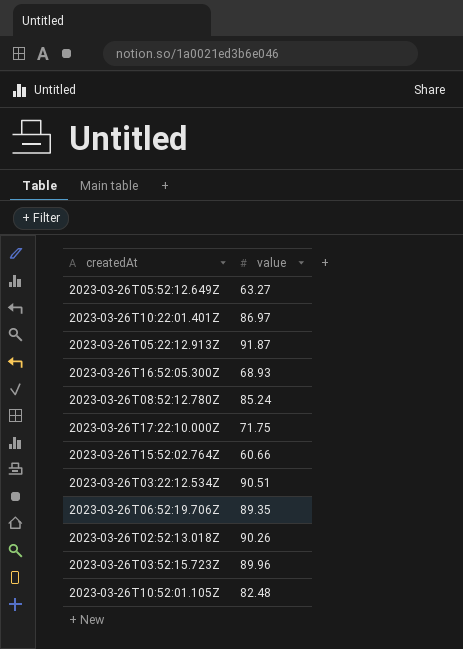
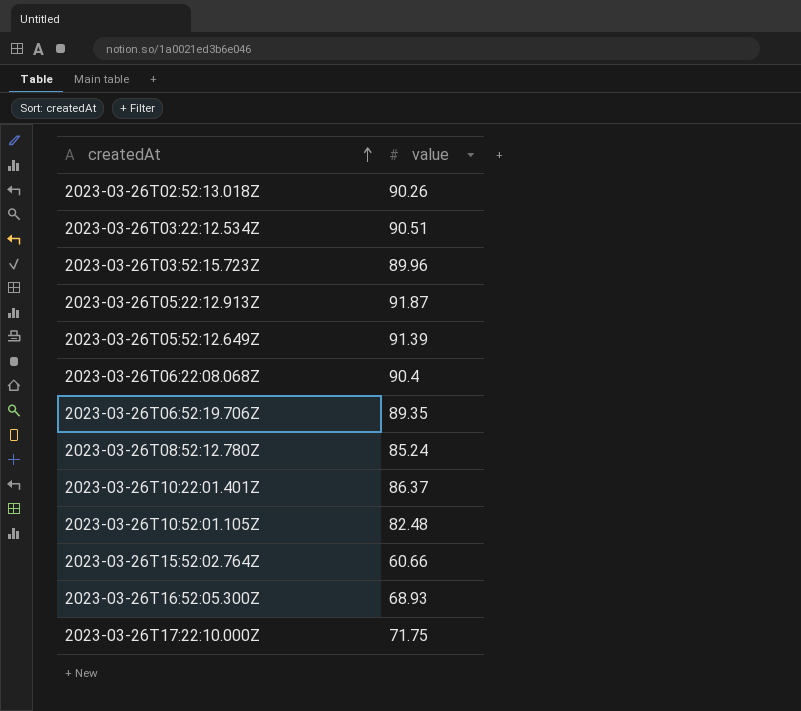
row order: none -> createdAt ascending
2023-03-26T05:52:12.649Z | value: 63.27 -> 91.39
row 2023-03-26T06:22:08.068Z: none -> 90.4
2023-03-26T10:22:01.401Z | value: 86.97 -> 86.37

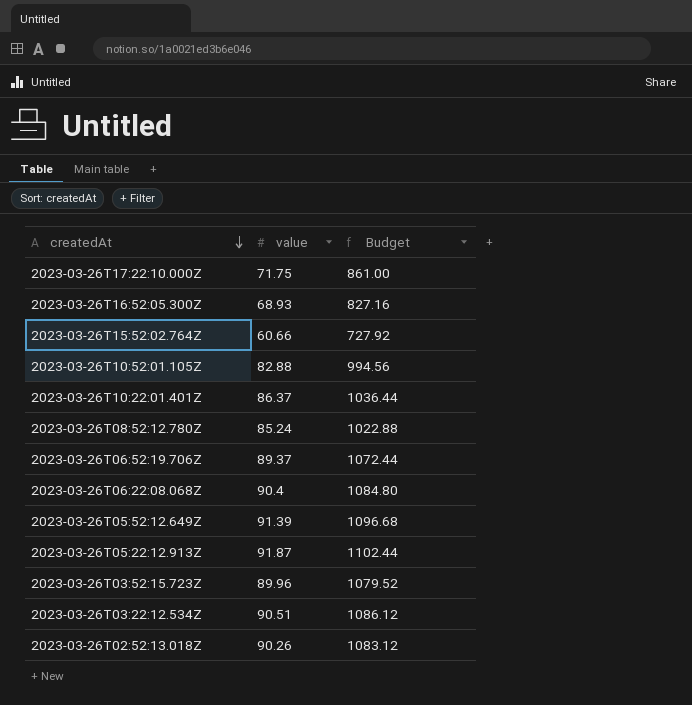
row order: createdAt ascending -> createdAt descending
column Budget | formula: none -> [value] * 12
2023-03-26T10:52:01.105Z | value: 82.48 -> 82.88
2023-03-26T06:52:19.706Z | value: 89.35 -> 89.37

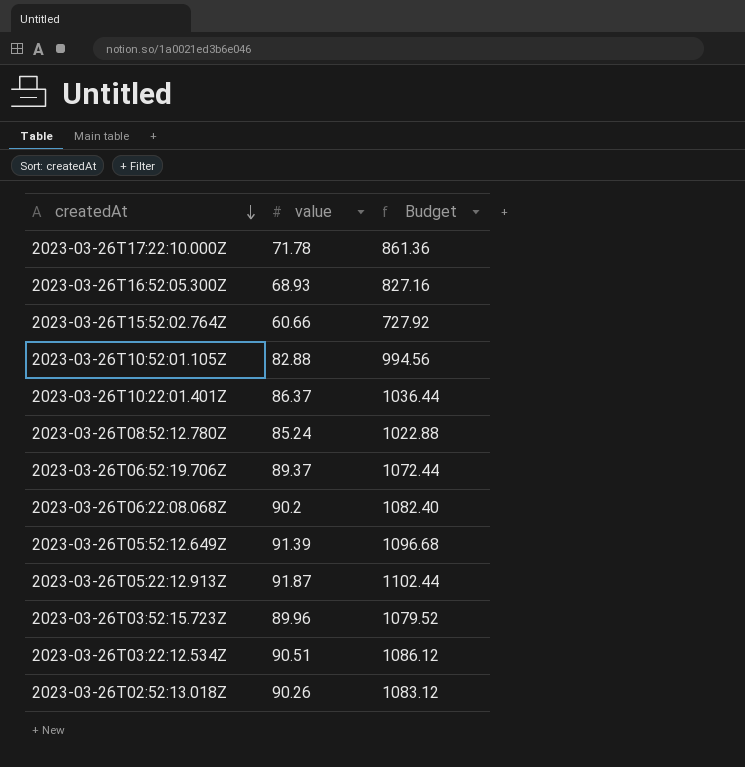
2023-03-26T17:22:10.000Z | value: 71.75 -> 71.78
2023-03-26T17:22:10.000Z | Budget: 861.00 -> 861.36
2023-03-26T06:22:08.068Z | value: 90.4 -> 90.2
2023-03-26T06:22:08.068Z | Budget: 1084.80 -> 1082.40

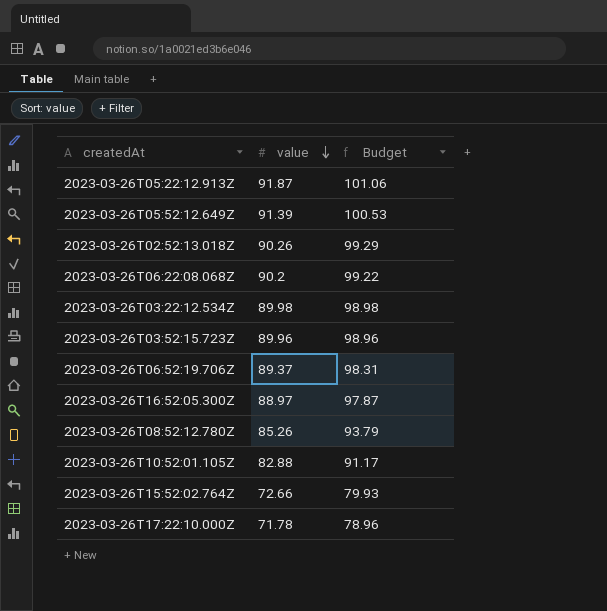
row order: createdAt descending -> value descending
column Budget | formula: [value] * 12 -> [value] * 1.1
row 2023-03-26T10:22:01.401Z: 86.37 | 1036.44 -> none
2023-03-26T03:22:12.534Z | value: 90.51 -> 89.98
2023-03-26T16:52:05.300Z | value: 68.93 -> 88.97
2023-03-26T08:52:12.780Z | value: 85.24 -> 85.26
2023-03-26T15:52:02.764Z | value: 60.66 -> 72.66

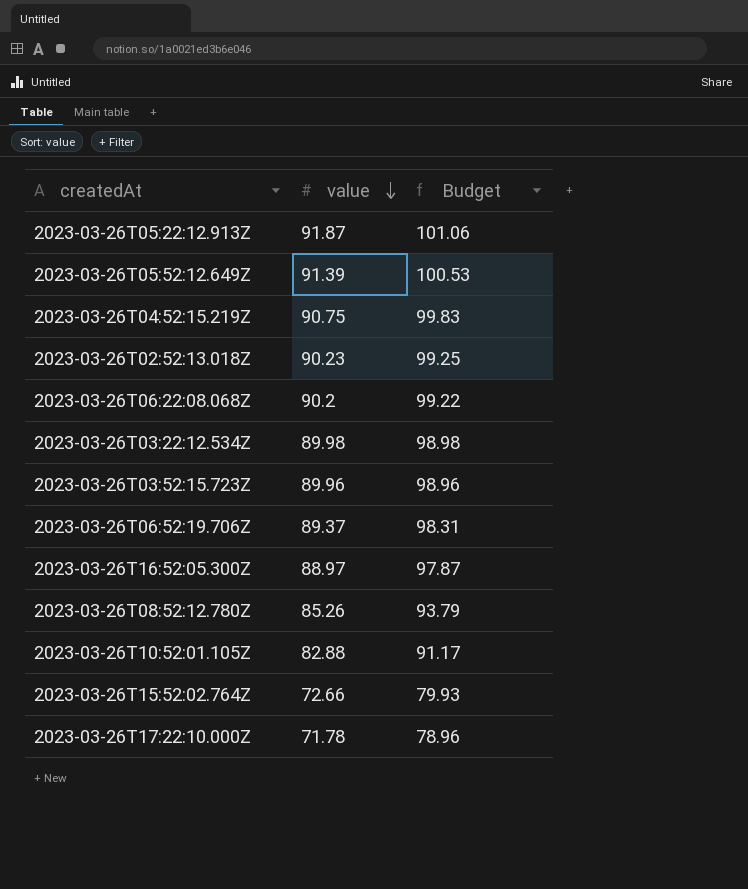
row 2023-03-26T04:52:15.219Z: none -> 90.75 | 99.83
2023-03-26T02:52:13.018Z | value: 90.26 -> 90.23
2023-03-26T02:52:13.018Z | Budget: 99.29 -> 99.25

